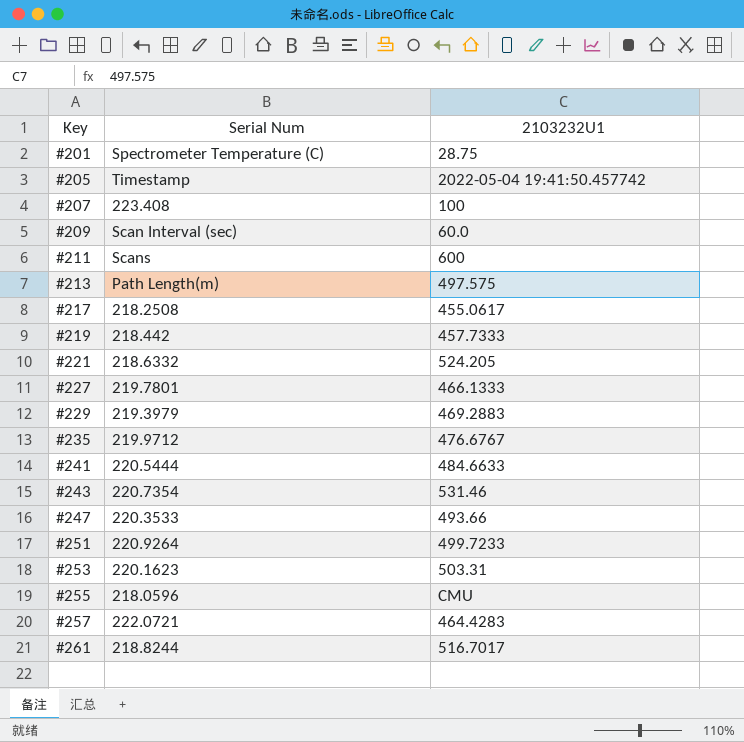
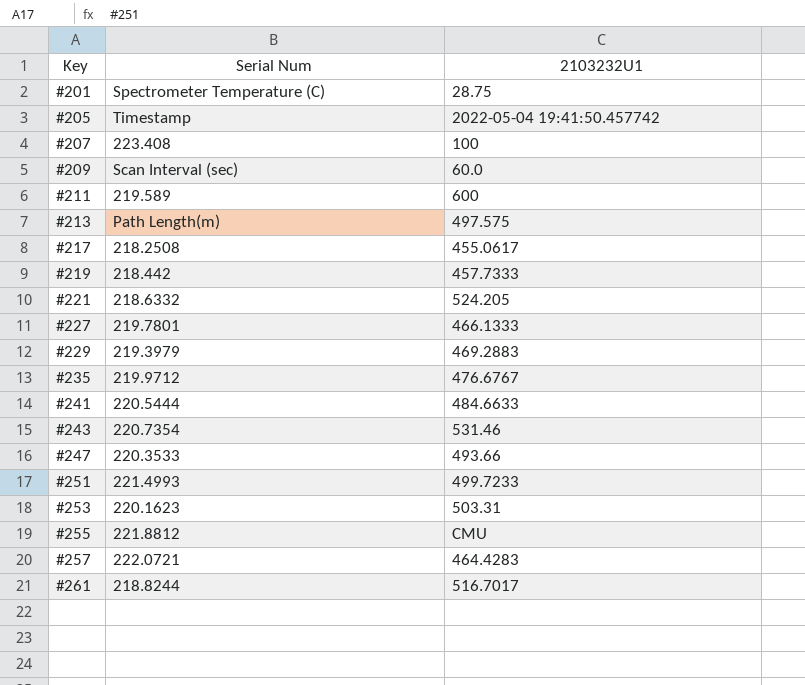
#211 | Serial Num: Scans -> 219.589
#251 | Serial Num: 220.9264 -> 221.4993
#255 | Serial Num: 218.0596 -> 221.8812

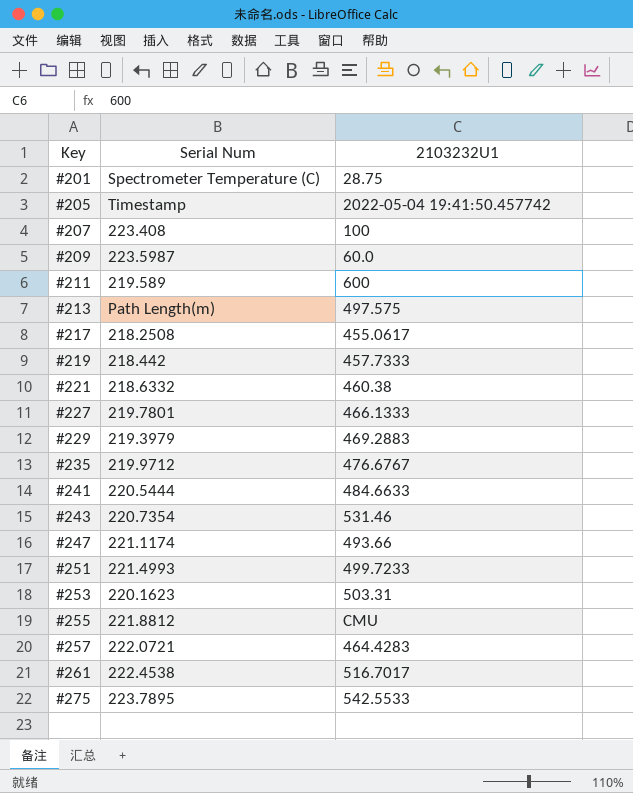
#209 | Serial Num: Scan Interval (sec) -> 223.5987
#221 | 2103232U1: 524.205 -> 460.38
#247 | Serial Num: 220.3533 -> 221.1174
#261 | Serial Num: 218.8244 -> 222.4538
row #275: none -> 223.7895 | 542.5533

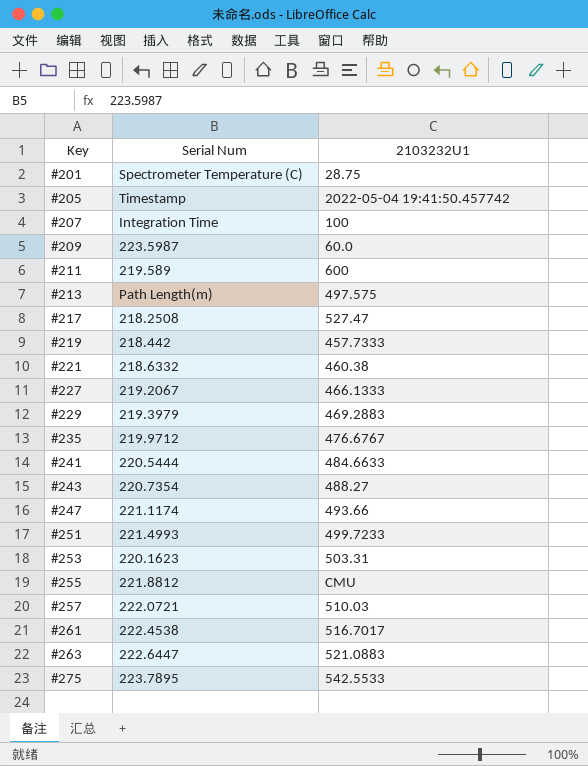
#207 | Serial Num: 223.408 -> Integration Time
#217 | 2103232U1: 455.0617 -> 527.47
#227 | Serial Num: 219.7801 -> 219.2067
#243 | 2103232U1: 531.46 -> 488.27
#257 | 2103232U1: 464.4283 -> 510.03
row #263: none -> 222.6447 | 521.0883

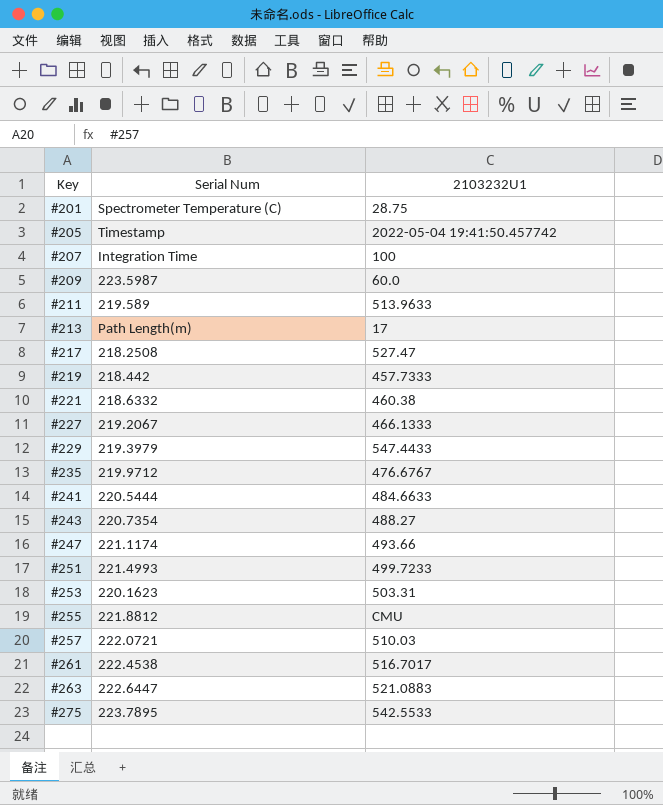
#211 | 2103232U1: 600 -> 513.9633
#213 | 2103232U1: 497.575 -> 17
#229 | 2103232U1: 469.2883 -> 547.4433

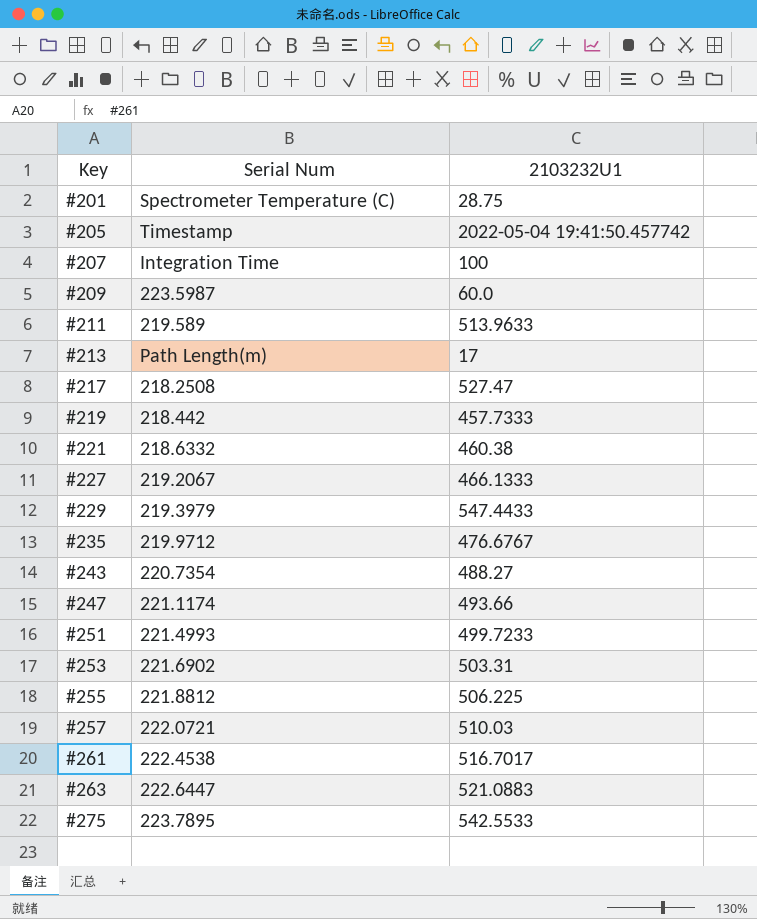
row #241: 220.5444 | 484.6633 -> none
#253 | Serial Num: 220.1623 -> 221.6902
#255 | 2103232U1: CMU -> 506.225

